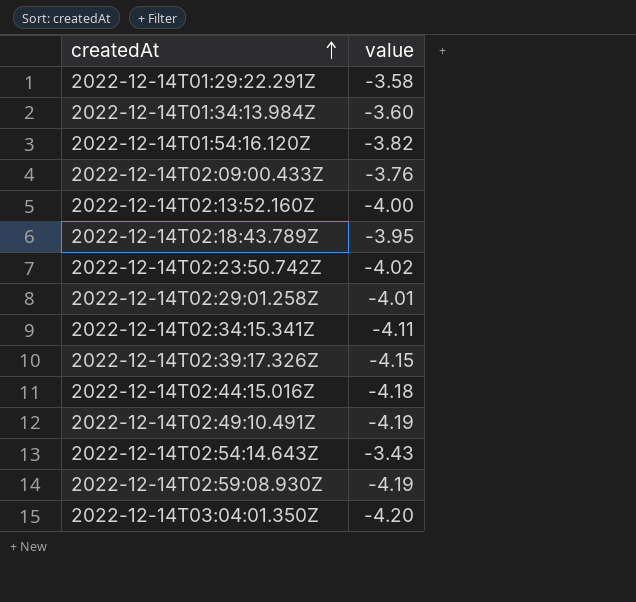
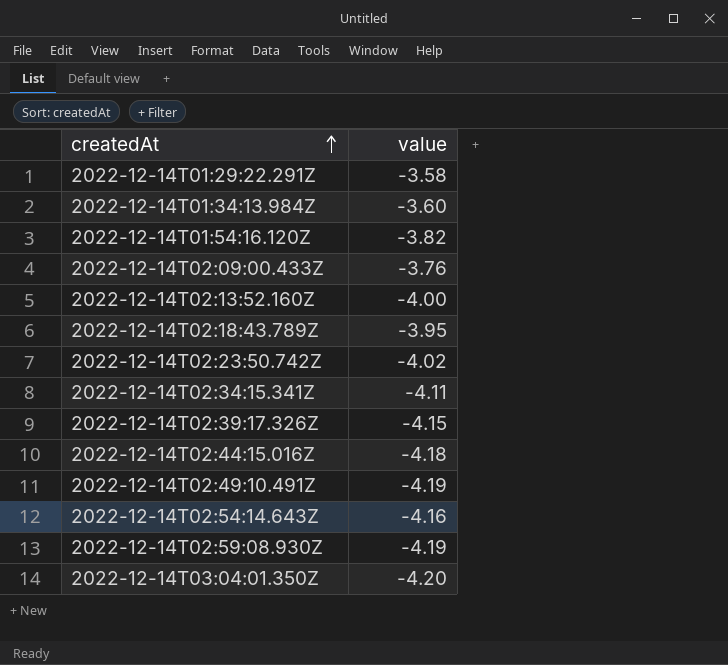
row 2022-12-14T02:29:01.258Z: -4.01 -> none
2022-12-14T02:54:14.643Z | value: -3.43 -> -4.16

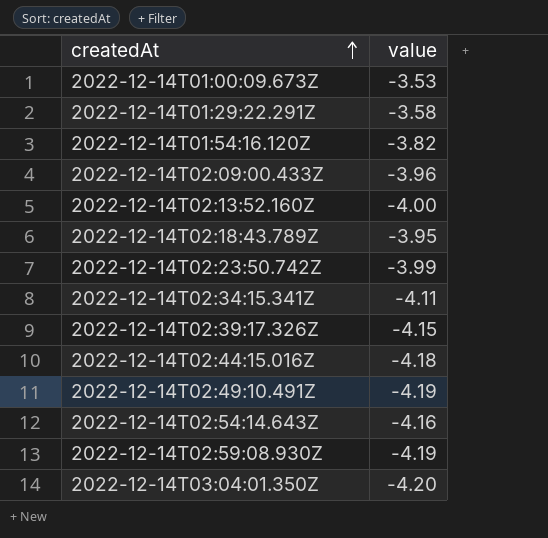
row 2022-12-14T01:34:13.984Z: -3.60 -> none
row 2022-12-14T01:00:09.673Z: none -> -3.53
2022-12-14T02:09:00.433Z | value: -3.76 -> -3.96
2022-12-14T02:23:50.742Z | value: -4.02 -> -3.99

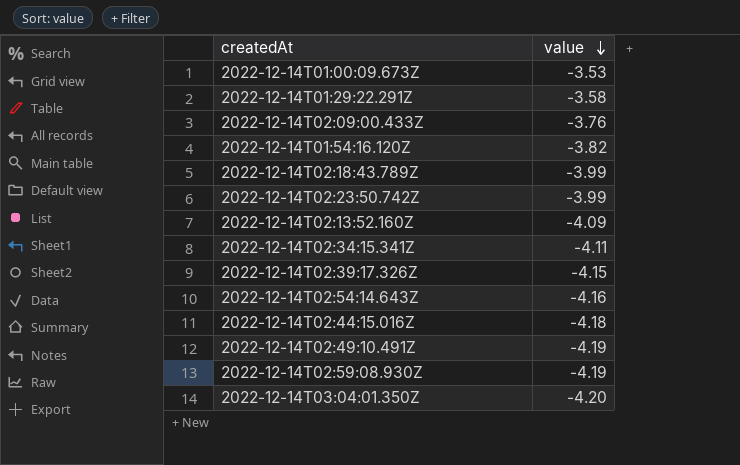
row order: createdAt ascending -> value descending
2022-12-14T02:09:00.433Z | value: -3.96 -> -3.76
2022-12-14T02:18:43.789Z | value: -3.95 -> -3.99
2022-12-14T02:13:52.160Z | value: -4.00 -> -4.09

